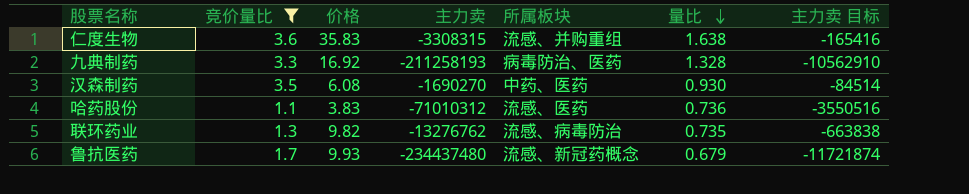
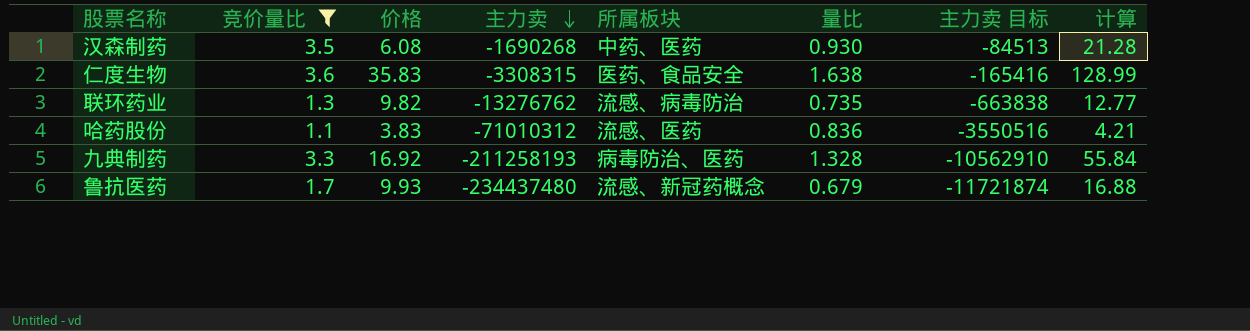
row order: 量比 descending -> 主力卖 descending
column 计算 | formula: none -> [竞价量比] * [价格]
汉森制药 | 主力卖: -1690270 -> -1690268
汉森制药 | 主力卖 目标: -84514 -> -84513
仁度生物 | 所属板块: 流感、并购重组 -> 医药、食品安全
哈药股份 | 量比: 0.736 -> 0.836

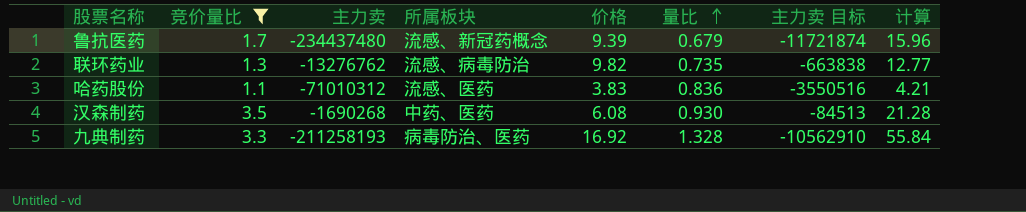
row order: 主力卖 descending -> 量比 ascending
column 价格 | position: 3 -> 5
row 仁度生物: 3.6 | 35.83 | -3308315 | 医药、食品安全 | 1.638 | -165416 | 128.99 -> none
鲁抗医药 | 价格: 9.93 -> 9.39
鲁抗医药 | 计算: 16.88 -> 15.96

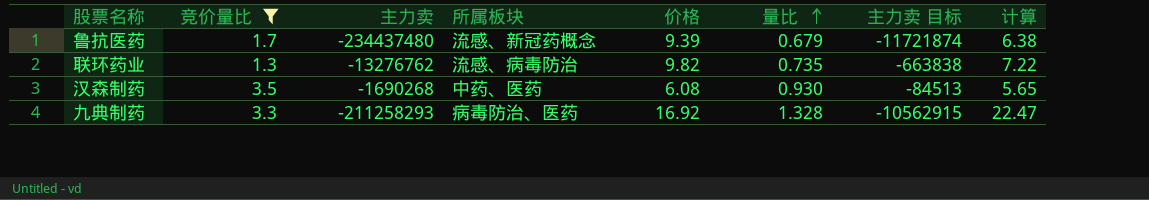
column 计算 | formula: [竞价量比] * [价格] -> [价格] * [量比]
row 哈药股份: 1.1 | -71010312 | 流感、医药 | 3.83 | 0.836 | -3550516 | 4.21 -> none
九典制药 | 主力卖: -211258193 -> -211258293
九典制药 | 主力卖 目标: -10562910 -> -10562915

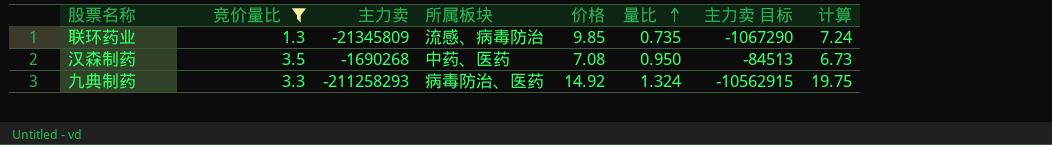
row 鲁抗医药: 1.7 | -234437480 | 流感、新冠药概念 | 9.39 | 0.679 | -11721874 | 6.38 -> none
联环药业 | 主力卖: -13276762 -> -21345809
联环药业 | 价格: 9.82 -> 9.85
联环药业 | 主力卖 目标: -663838 -> -1067290
联环药业 | 计算: 7.22 -> 7.24
汉森制药 | 价格: 6.08 -> 7.08
汉森制药 | 量比: 0.930 -> 0.950
汉森制药 | 计算: 5.65 -> 6.73
九典制药 | 价格: 16.92 -> 14.92
九典制药 | 量比: 1.328 -> 1.324
九典制药 | 计算: 22.47 -> 19.75

